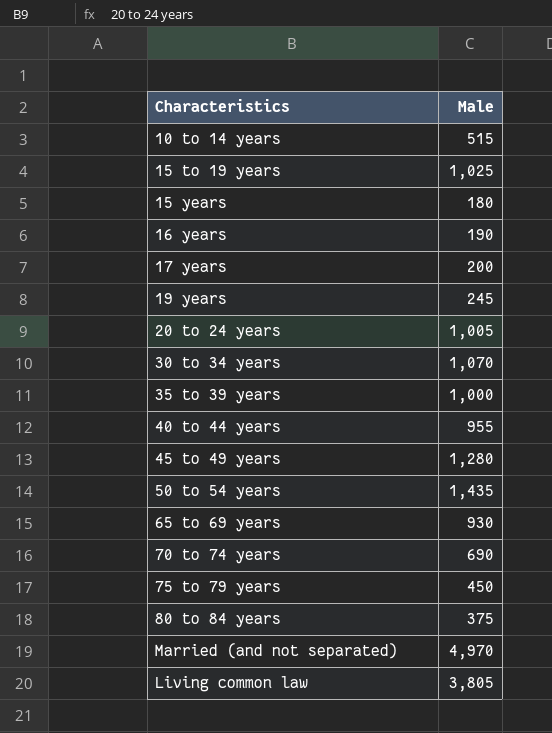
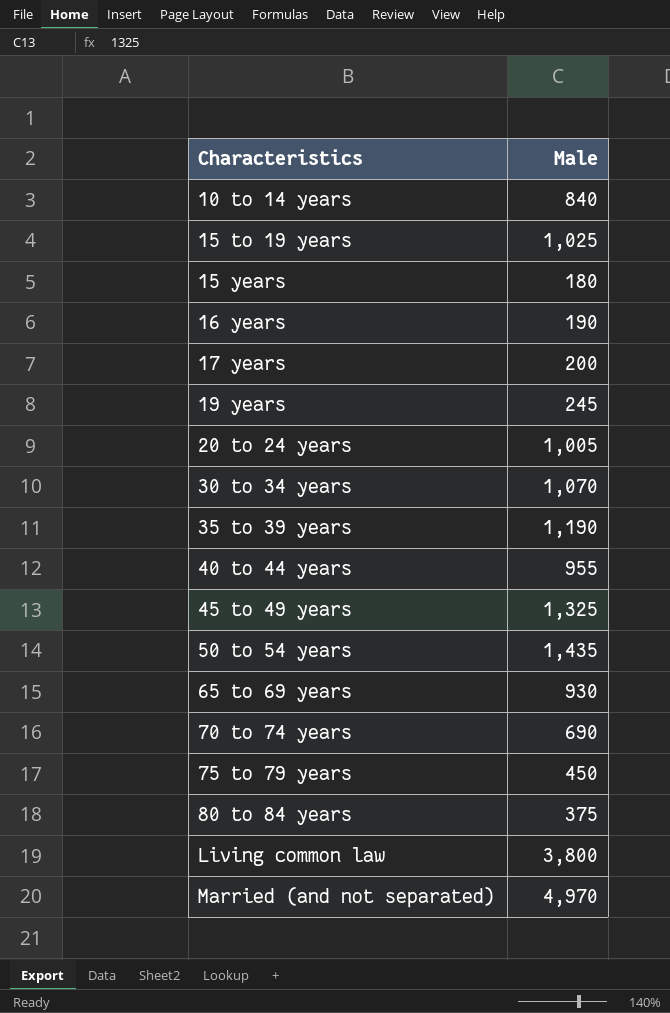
row order: none -> Characteristics ascending
10 to 14 years | Male: 515 -> 840
35 to 39 years | Male: 1,000 -> 1,190
45 to 49 years | Male: 1,280 -> 1,325
Living common law | Male: 3,805 -> 3,800

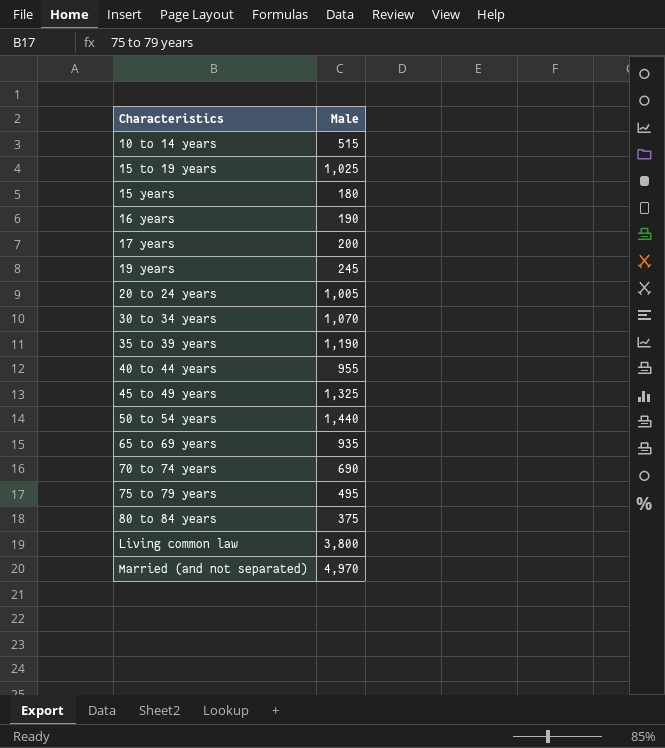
10 to 14 years | Male: 840 -> 515
50 to 54 years | Male: 1,435 -> 1,440
65 to 69 years | Male: 930 -> 935
75 to 79 years | Male: 450 -> 495

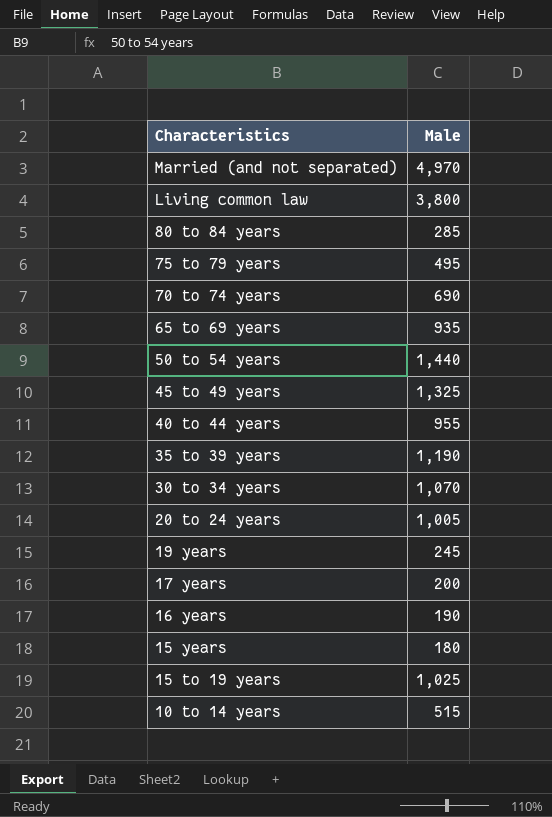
row order: Characteristics ascending -> Characteristics descending
80 to 84 years | Male: 375 -> 285

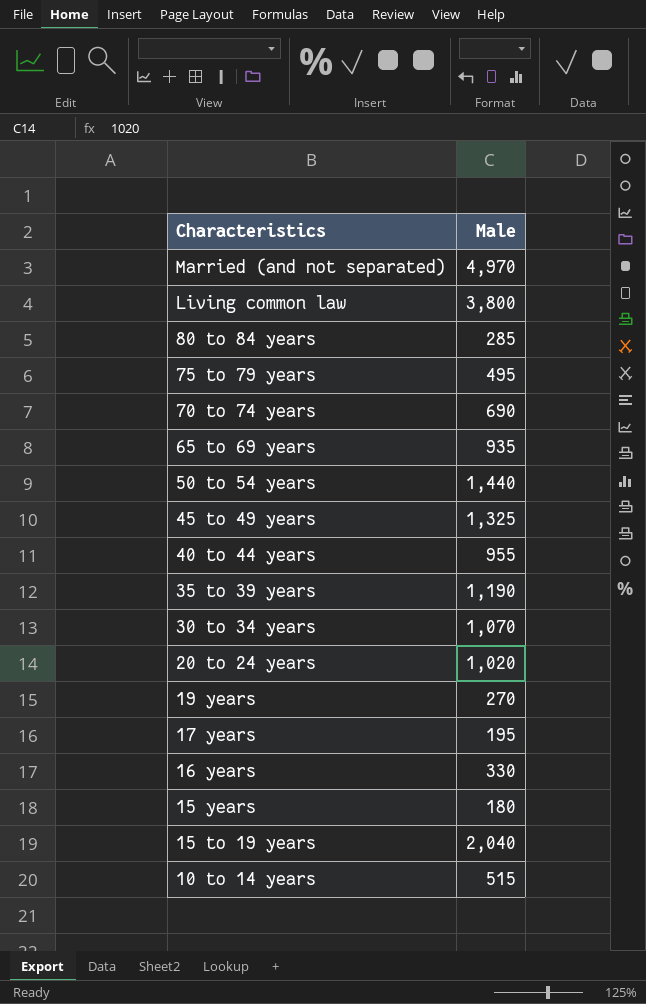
20 to 24 years | Male: 1,005 -> 1,020
19 years | Male: 245 -> 270
17 years | Male: 200 -> 195
16 years | Male: 190 -> 330
15 to 19 years | Male: 1,025 -> 2,040

